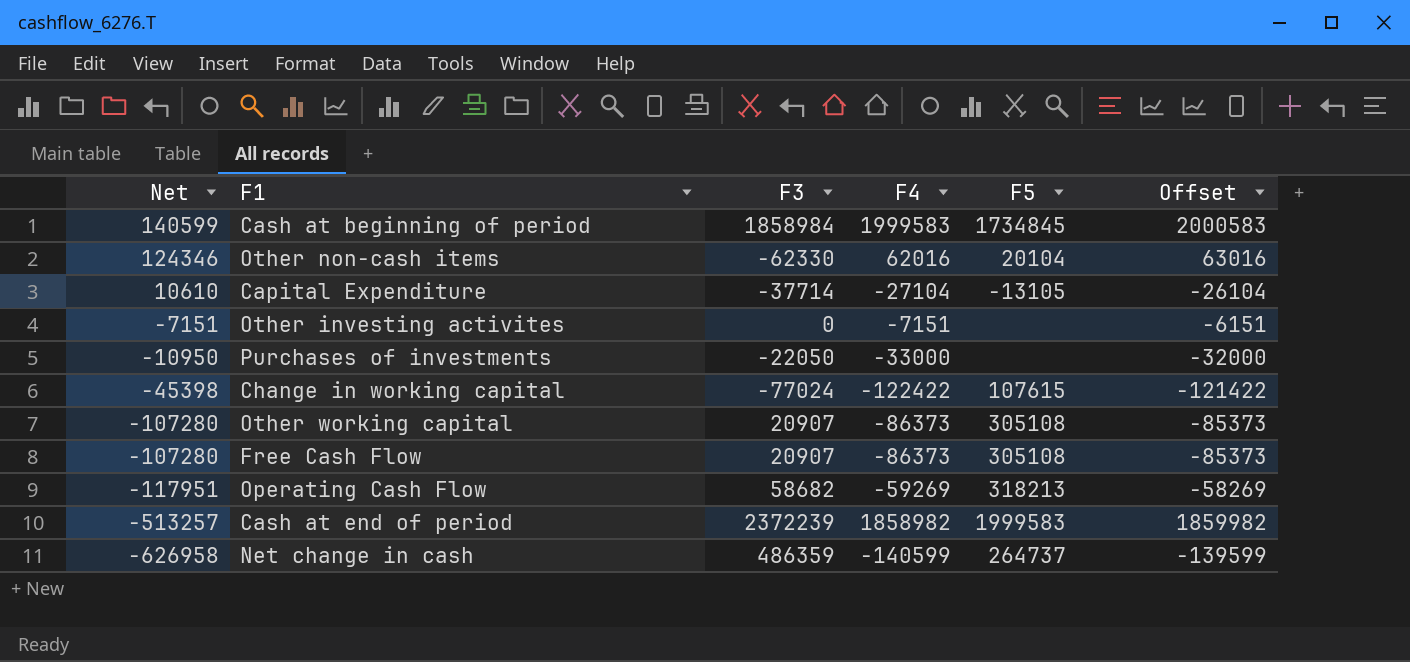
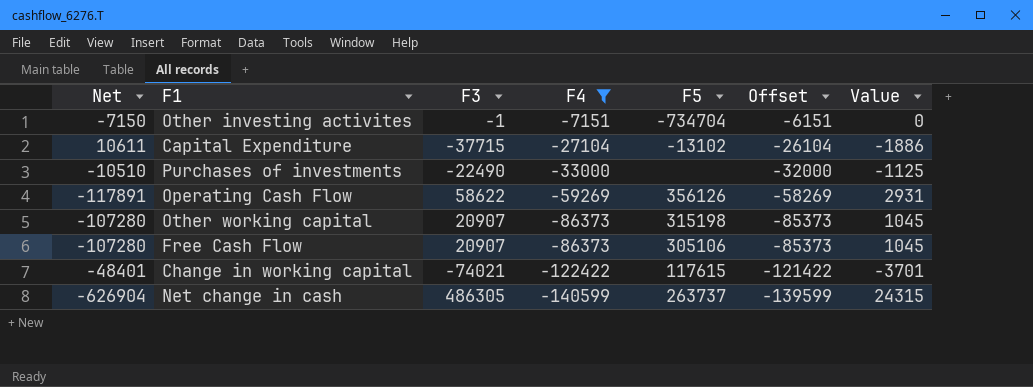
filter: none -> F4 <= -7151
row order: Net descending -> F4 descending
column Value | formula: none -> [F3] * 0.05
Other investing activites | Net: -7151 -> -7150
Other investing activites | F3: 0 -> -1
Other investing activites | F5: none -> -734704
Capital Expenditure | Net: 10610 -> 10611
Capital Expenditure | F3: -37714 -> -37715
Capital Expenditure | F5: -13105 -> -13102
Purchases of investments | Net: -10950 -> -10510
Purchases of investments | F3: -22050 -> -22490
Operating Cash Flow | Net: -117951 -> -117891
Operating Cash Flow | F3: 58682 -> 58622
Operating Cash Flow | F5: 318213 -> 356126
Other working capital | F5: 305108 -> 315198
Free Cash Flow | F5: 305108 -> 305106
Change in working capital | Net: -45398 -> -48401
Change in working capital | F3: -77024 -> -74021
Change in working capital | F5: 107615 -> 117615
Net change in cash | Net: -626958 -> -626904
Net change in cash | F3: 486359 -> 486305
Net change in cash | F5: 264737 -> 263737

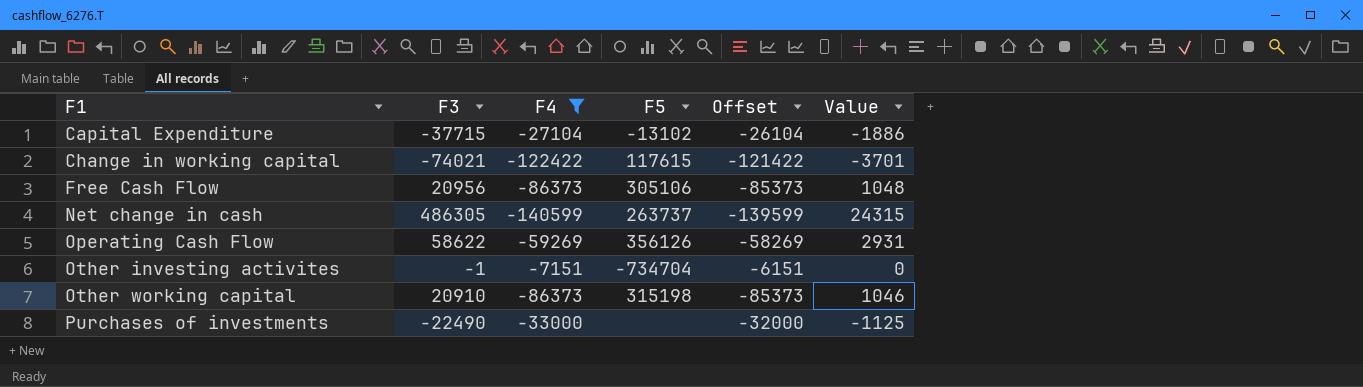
row order: F4 descending -> F1 ascending
column Net | formula: [F4] - [F3] -> none
Free Cash Flow | F3: 20907 -> 20956
Free Cash Flow | Value: 1045 -> 1048
Other working capital | F3: 20907 -> 20910
Other working capital | Value: 1045 -> 1046

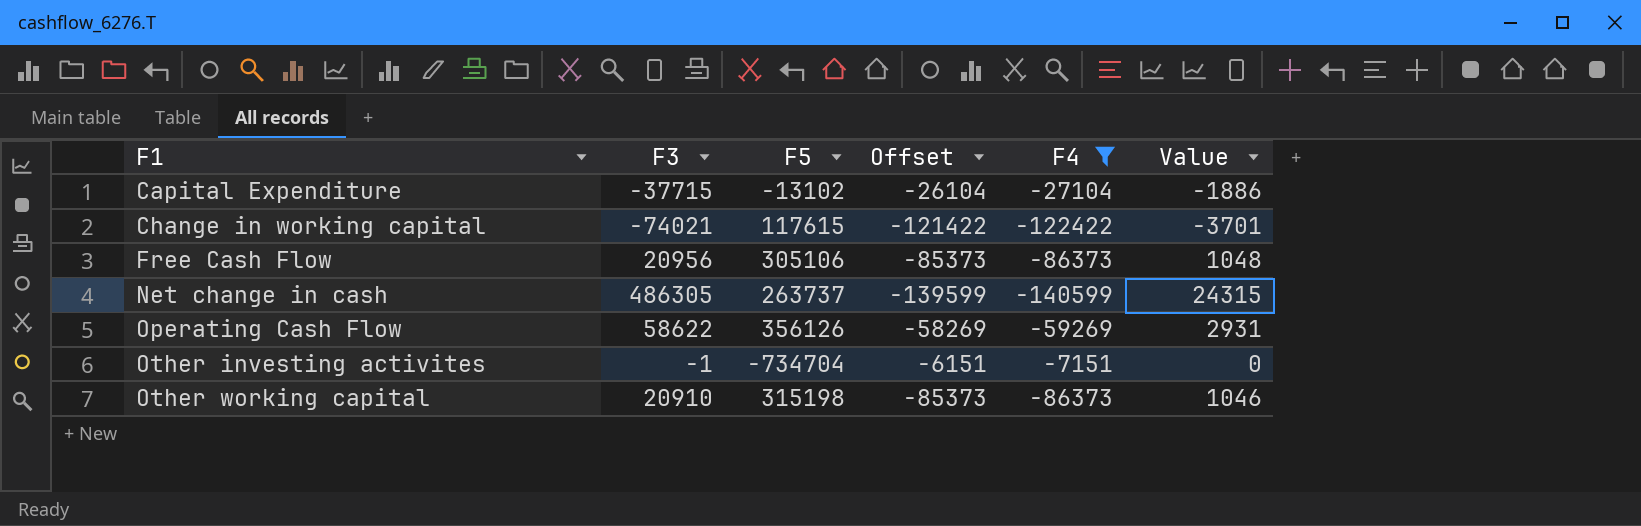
column F4 | position: 3 -> 5
row Purchases of investments: -22490 | -33000 | none | -32000 | -1125 -> none

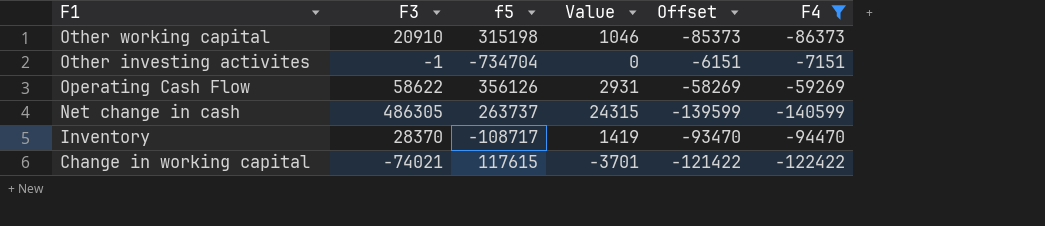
row order: F1 ascending -> F1 descending
column name: F5 -> f5
column Value | position: 6 -> 4
row Capital Expenditure: -37715 | -13102 | -26104 | -27104 | -1886 -> none
row Free Cash Flow: 20956 | 305106 | -85373 | -86373 | 1048 -> none
row Inventory: none -> 28370 | -108717 | 1419 | -93470 | -94470

